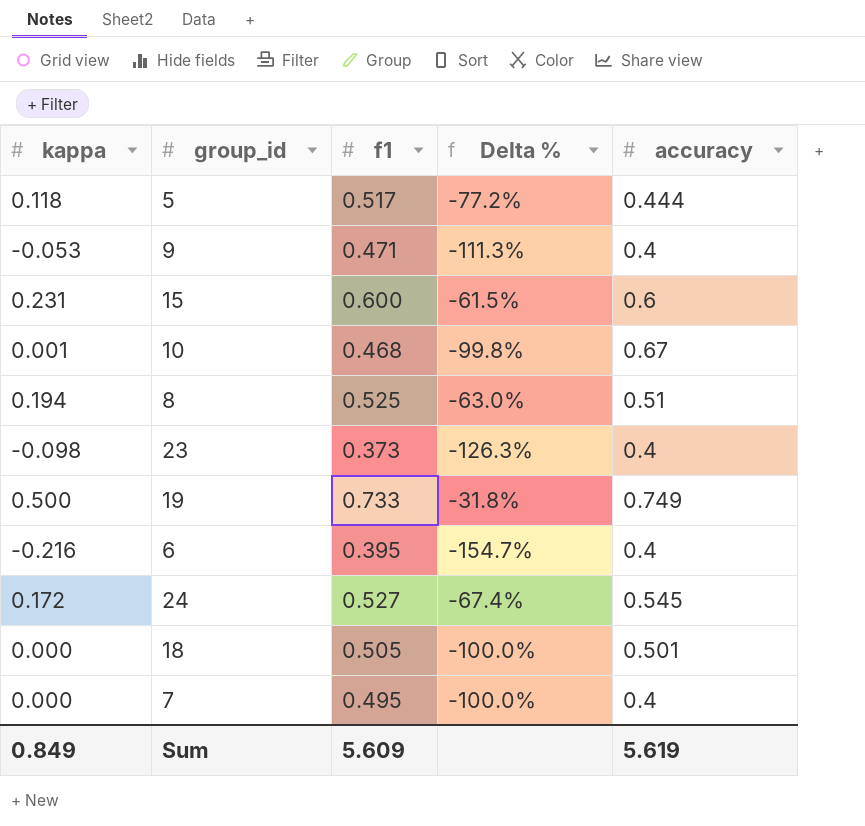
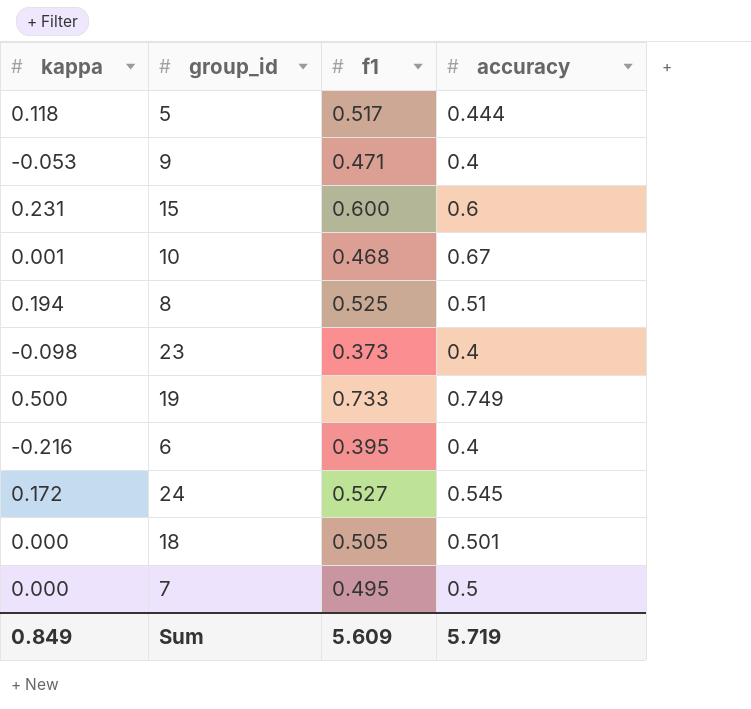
column Delta % | formula: ([kappa] - [f1]) / [f1] -> none
7 | accuracy: 0.4 -> 0.5
Sum | accuracy: 5.619 -> 5.719

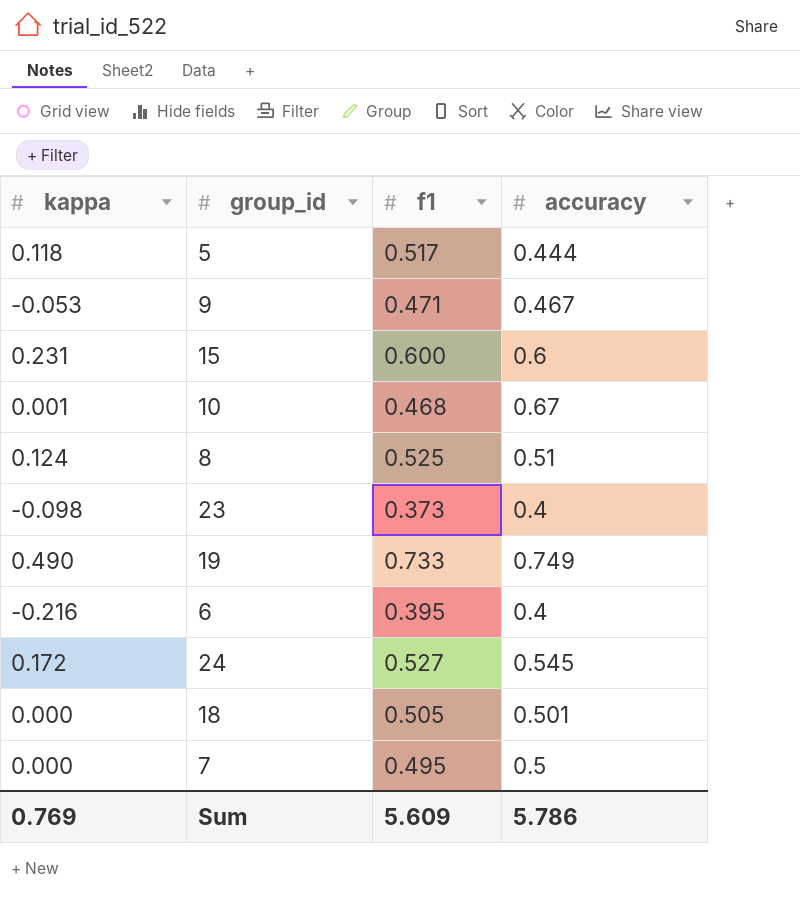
9 | accuracy: 0.4 -> 0.467
8 | kappa: 0.194 -> 0.124
19 | kappa: 0.500 -> 0.490
Sum | kappa: 0.849 -> 0.769
Sum | accuracy: 5.719 -> 5.786

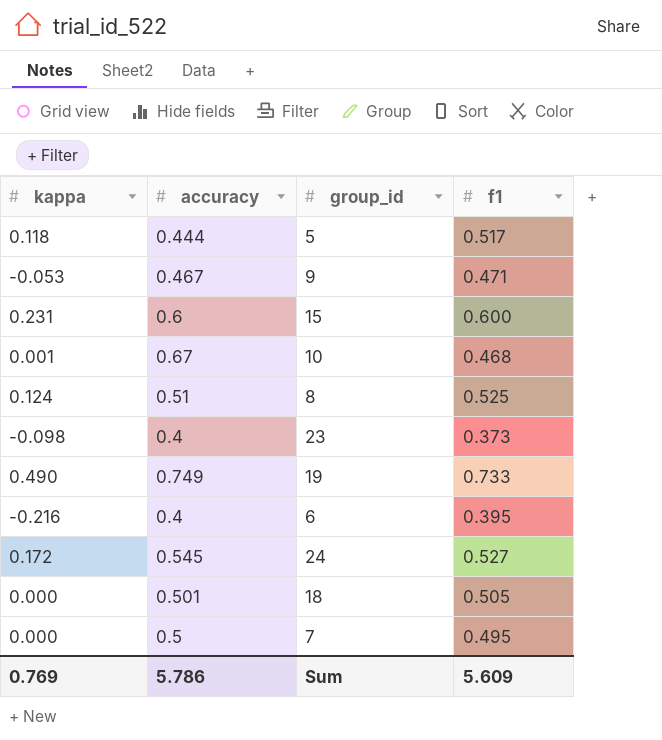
column accuracy | position: 4 -> 2

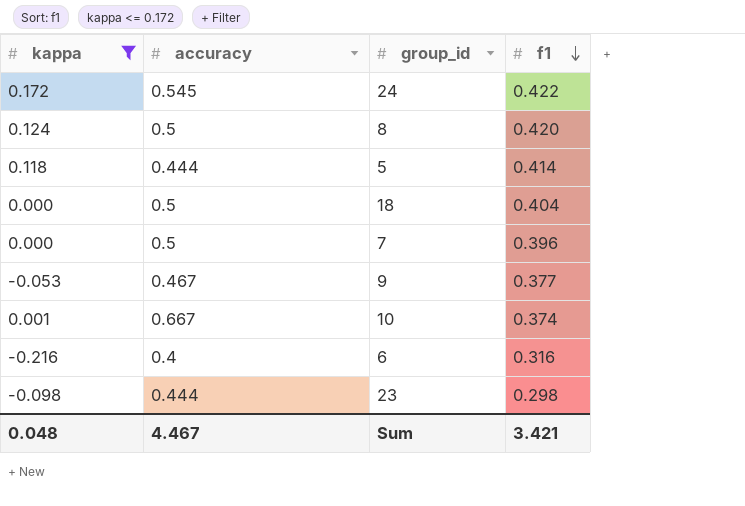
filter: none -> kappa <= 0.172
row order: none -> f1 descending
24 | f1: 0.527 -> 0.422
8 | accuracy: 0.51 -> 0.5
8 | f1: 0.525 -> 0.420
5 | f1: 0.517 -> 0.414
18 | accuracy: 0.501 -> 0.5
18 | f1: 0.505 -> 0.404
7 | f1: 0.495 -> 0.396
9 | f1: 0.471 -> 0.377
10 | accuracy: 0.67 -> 0.667
10 | f1: 0.468 -> 0.374
6 | f1: 0.395 -> 0.316
23 | accuracy: 0.4 -> 0.444
23 | f1: 0.373 -> 0.298
Sum | kappa: 0.769 -> 0.048
Sum | accuracy: 5.786 -> 4.467
Sum | f1: 5.609 -> 3.421

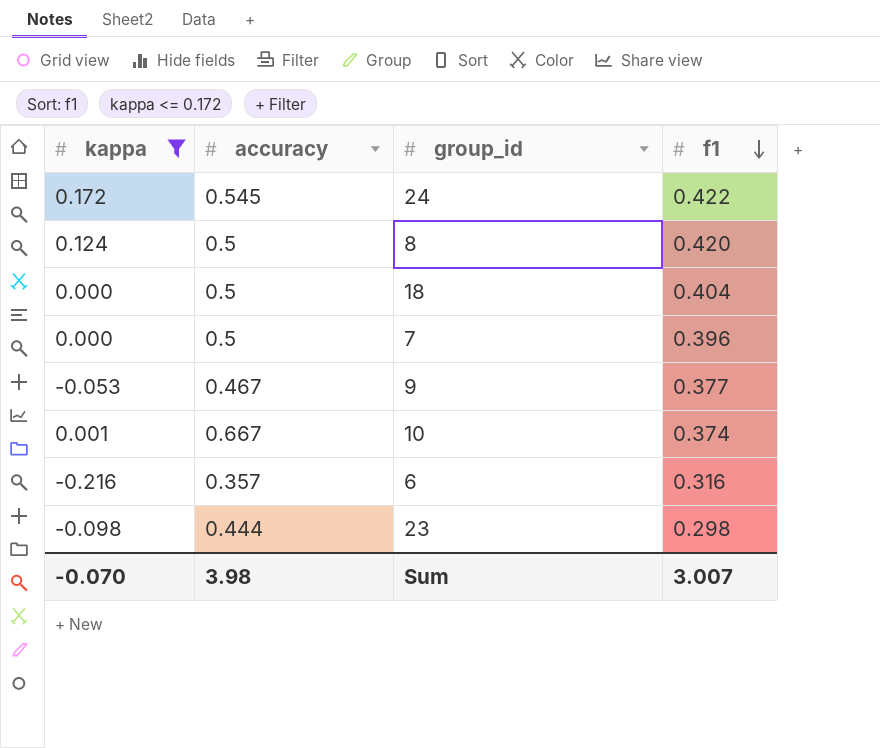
row 5: 0.118 | 0.444 | 0.414 -> none
6 | accuracy: 0.4 -> 0.357
Sum | kappa: 0.048 -> -0.070
Sum | accuracy: 4.467 -> 3.98
Sum | f1: 3.421 -> 3.007

